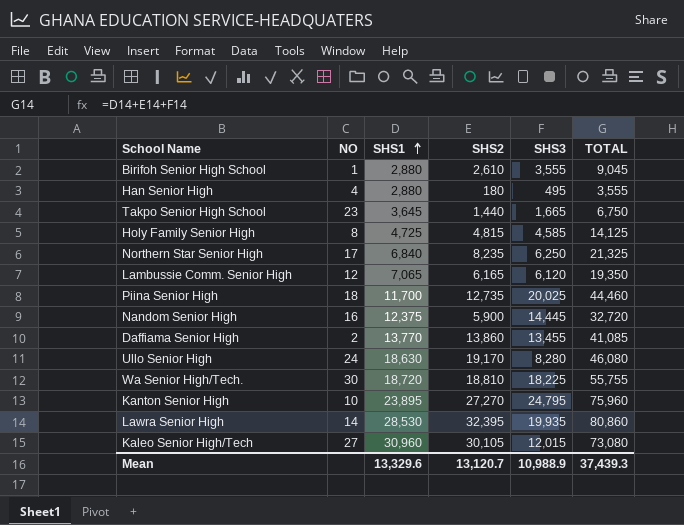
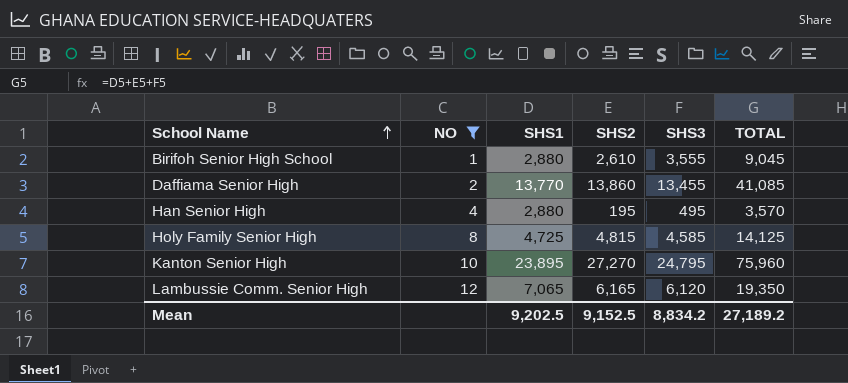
filter: none -> NO <= 12
row order: SHS1 ascending -> School Name ascending
Han Senior High | SHS2: 180 -> 195
Han Senior High | TOTAL: 3,555 -> 3,570
Mean | SHS1: 13,329.6 -> 9,202.5
Mean | SHS2: 13,120.7 -> 9,152.5
Mean | SHS3: 10,988.9 -> 8,834.2
Mean | TOTAL: 37,439.3 -> 27,189.2

